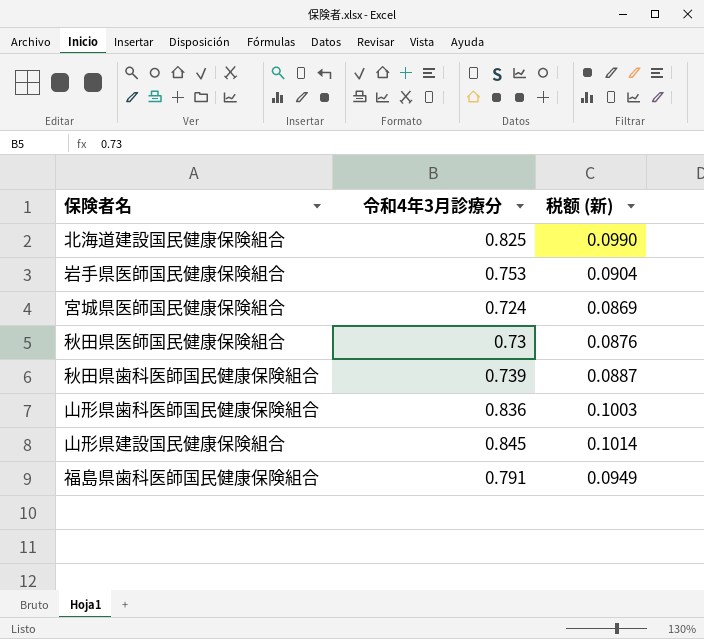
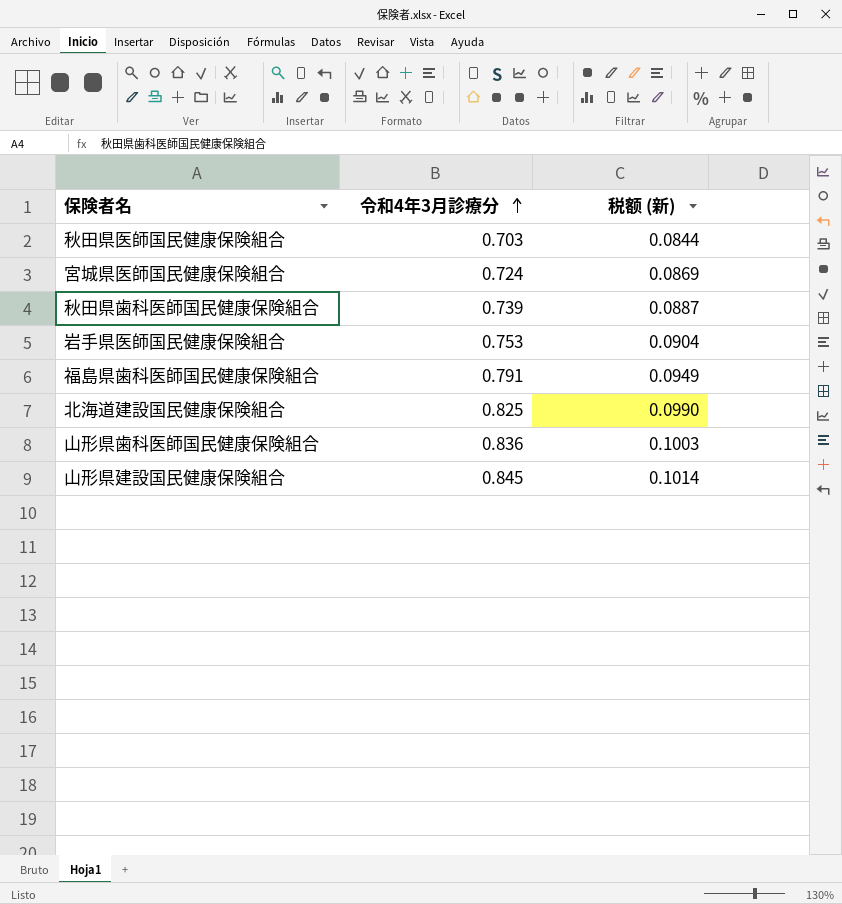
row order: none -> 令和4年3月診療分 ascending
秋田県医師国民健康保険組合 | 令和4年3月診療分: 0.73 -> 0.703
秋田県医師国民健康保険組合 | 税额 (新): 0.0876 -> 0.0844

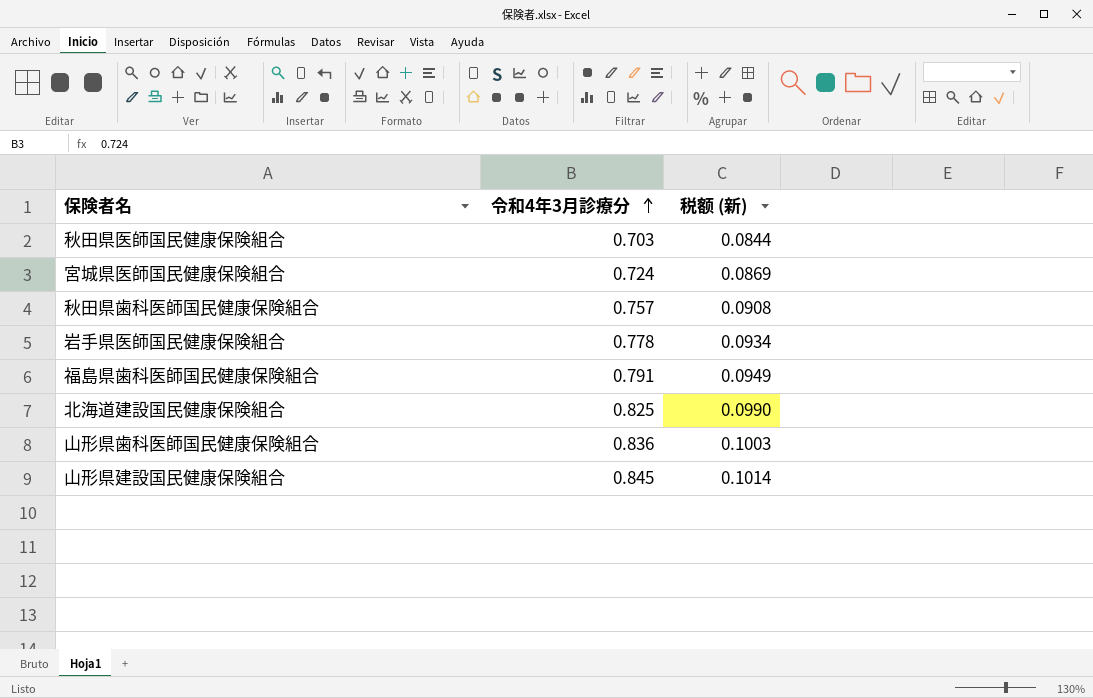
秋田県歯科医師国民健康保険組合 | 令和4年3月診療分: 0.739 -> 0.757
秋田県歯科医師国民健康保険組合 | 税额 (新): 0.0887 -> 0.0908
岩手県医師国民健康保険組合 | 令和4年3月診療分: 0.753 -> 0.778
岩手県医師国民健康保険組合 | 税额 (新): 0.0904 -> 0.0934

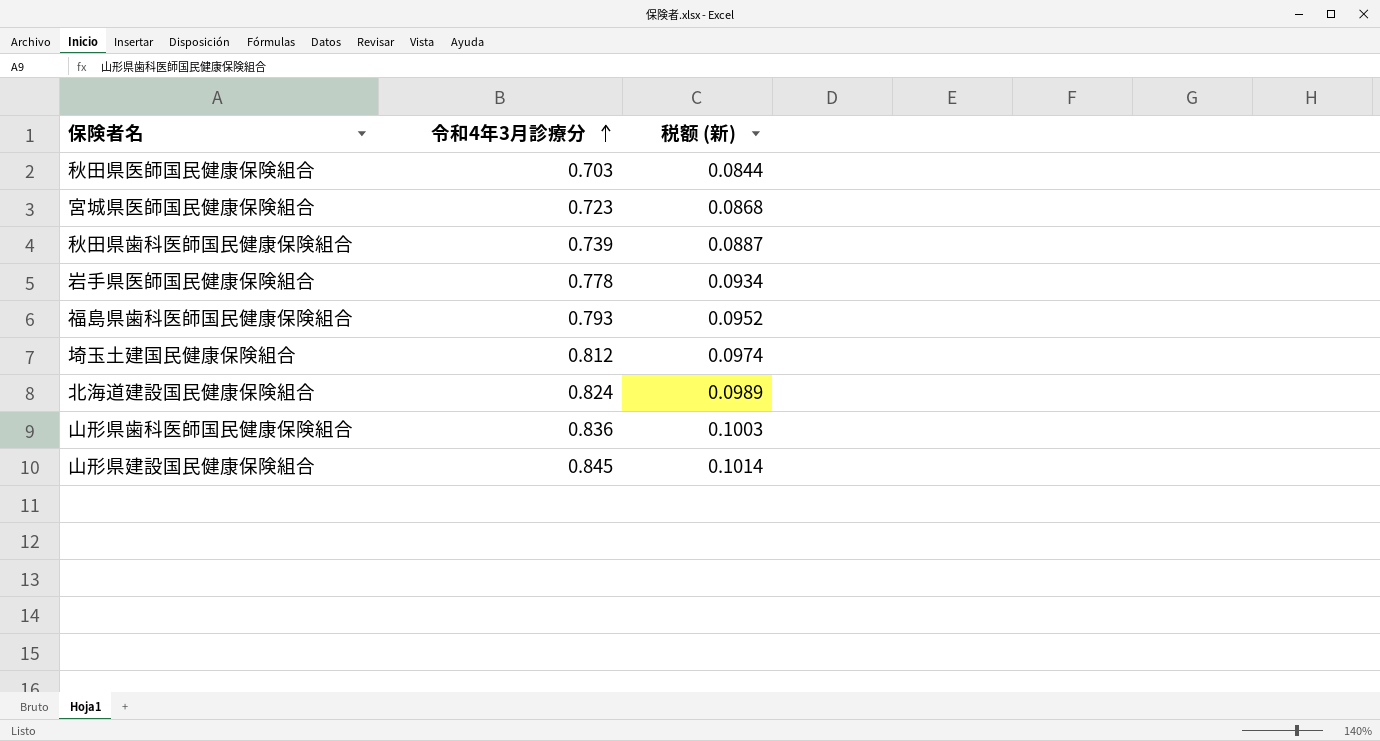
宮城県医師国民健康保険組合 | 令和4年3月診療分: 0.724 -> 0.723
宮城県医師国民健康保険組合 | 税额 (新): 0.0869 -> 0.0868
秋田県歯科医師国民健康保険組合 | 令和4年3月診療分: 0.757 -> 0.739
秋田県歯科医師国民健康保険組合 | 税额 (新): 0.0908 -> 0.0887
福島県歯科医師国民健康保険組合 | 令和4年3月診療分: 0.791 -> 0.793
福島県歯科医師国民健康保険組合 | 税额 (新): 0.0949 -> 0.0952
row 埼玉土建国民健康保険組合: none -> 0.812 | 0.0974
北海道建設国民健康保険組合 | 令和4年3月診療分: 0.825 -> 0.824
北海道建設国民健康保険組合 | 税额 (新): 0.0990 -> 0.0989

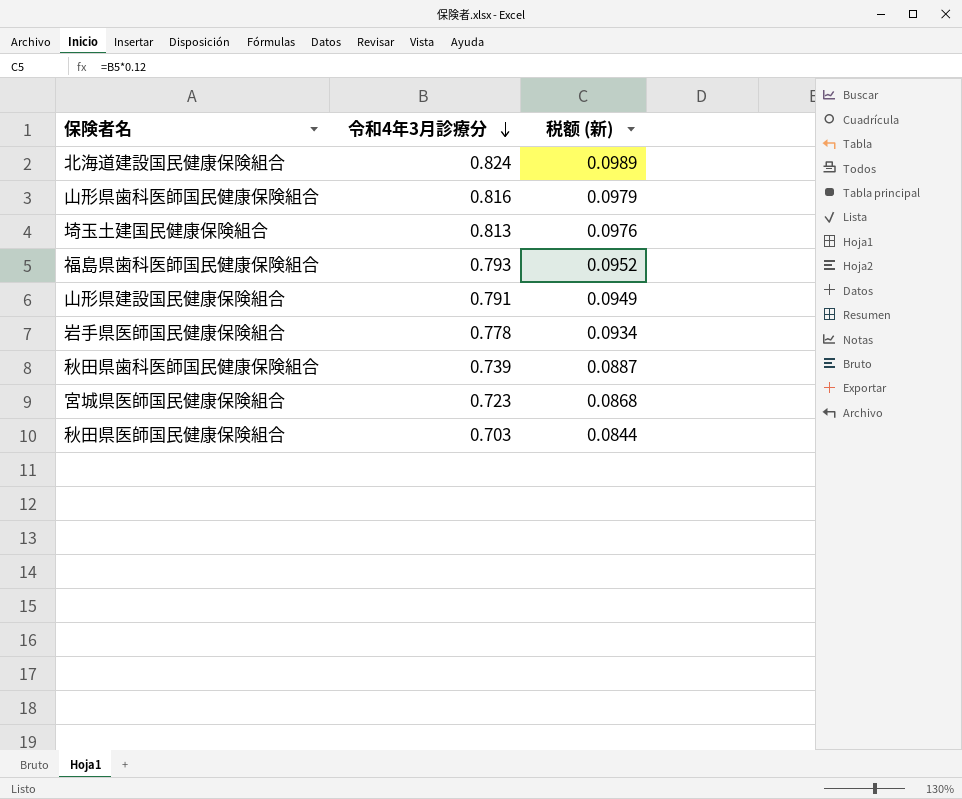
row order: 令和4年3月診療分 ascending -> 令和4年3月診療分 descending
山形県歯科医師国民健康保険組合 | 令和4年3月診療分: 0.836 -> 0.816
山形県歯科医師国民健康保険組合 | 税额 (新): 0.1003 -> 0.0979
埼玉土建国民健康保険組合 | 令和4年3月診療分: 0.812 -> 0.813
埼玉土建国民健康保険組合 | 税额 (新): 0.0974 -> 0.0976
山形県建設国民健康保険組合 | 令和4年3月診療分: 0.845 -> 0.791
山形県建設国民健康保険組合 | 税额 (新): 0.1014 -> 0.0949

